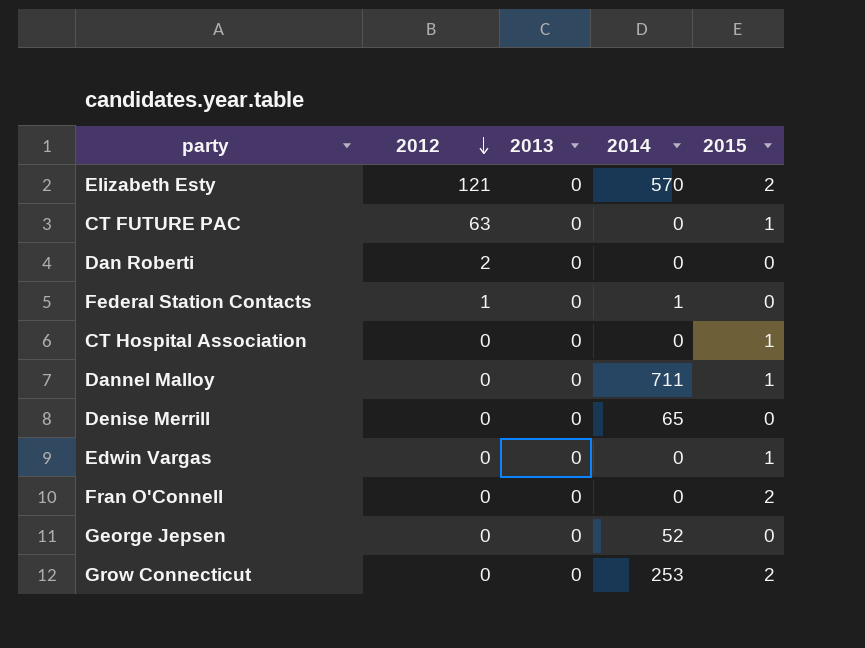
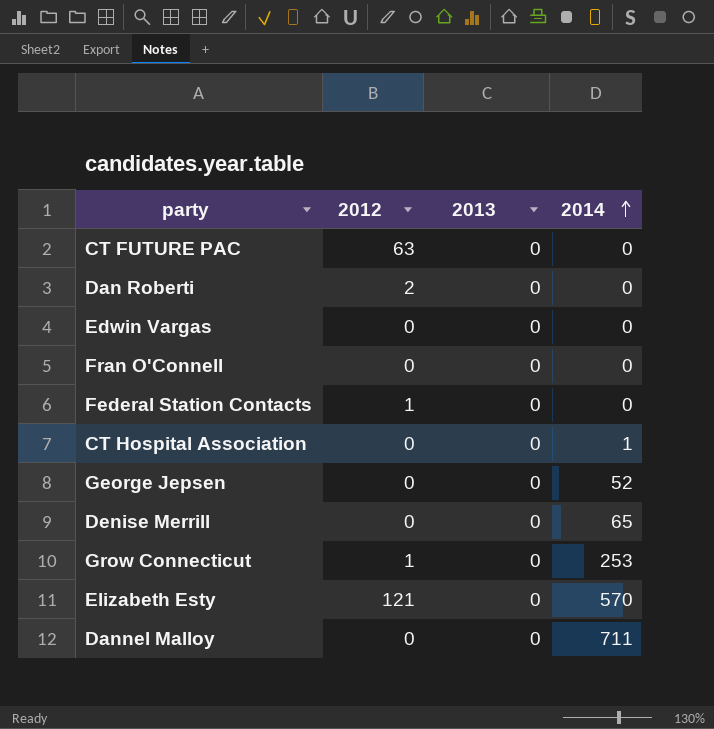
row order: 2012 descending -> 2014 ascending
column 2015 | position: 5 -> none
Federal Station Contacts | 2014: 1 -> 0
CT Hospital Association | 2014: 0 -> 1
Grow Connecticut | 2012: 0 -> 1

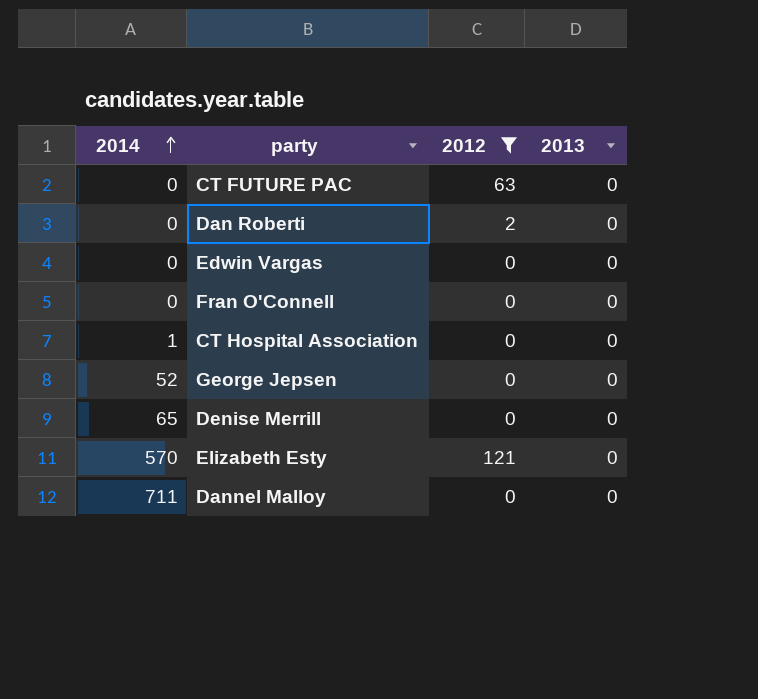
filter: none -> 2012 != 1
column 2014 | position: 4 -> 1

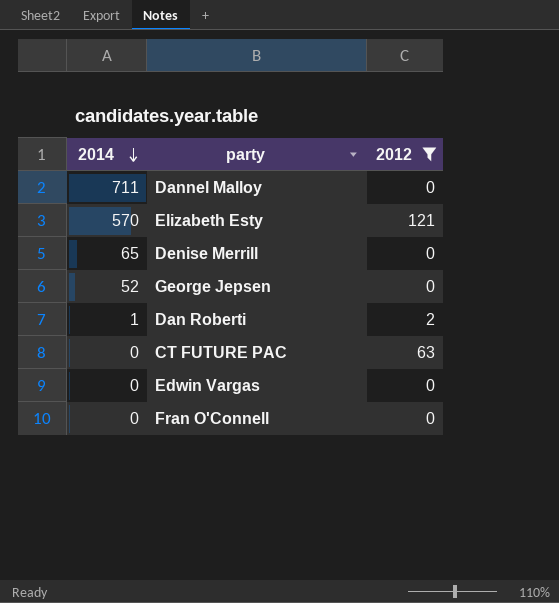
row order: 2014 ascending -> 2014 descending
column 2013 | position: 4 -> none
row CT Hospital Association: 1 | 0 | 0 -> none
Dan Roberti | 2014: 0 -> 1

